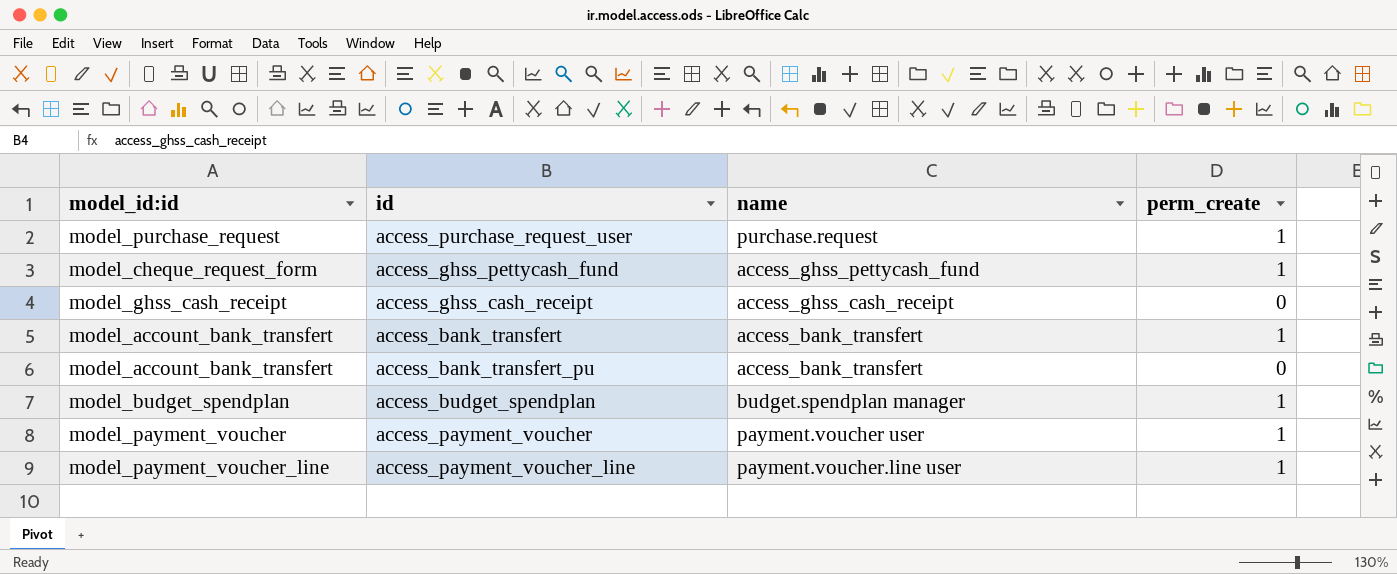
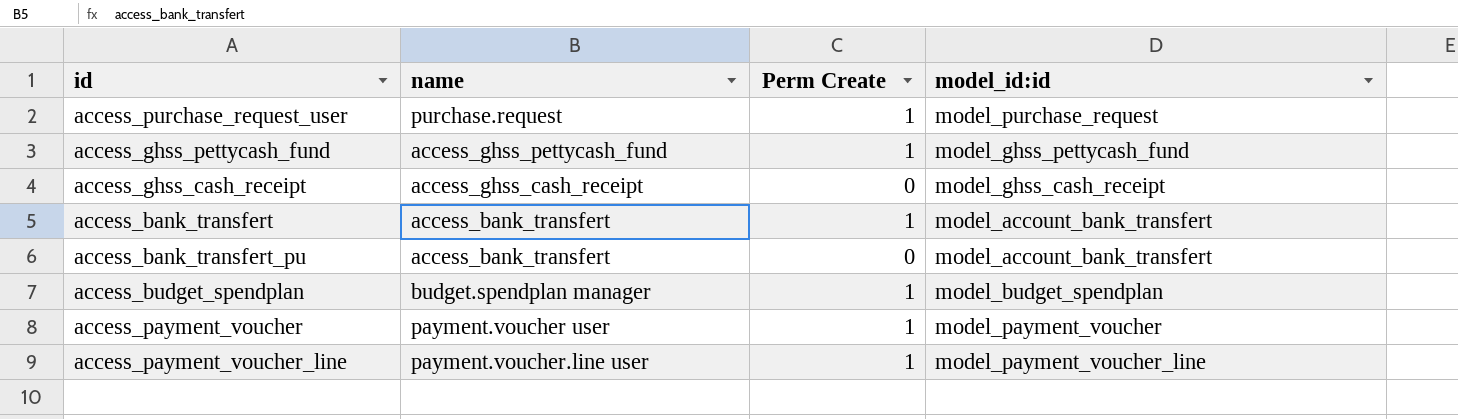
column name: perm_create -> Perm Create
column model_id:id | position: 1 -> 4
access_ghss_pettycash_fund | model_id:id: model_cheque_request_form -> model_ghss_pettycash_fund

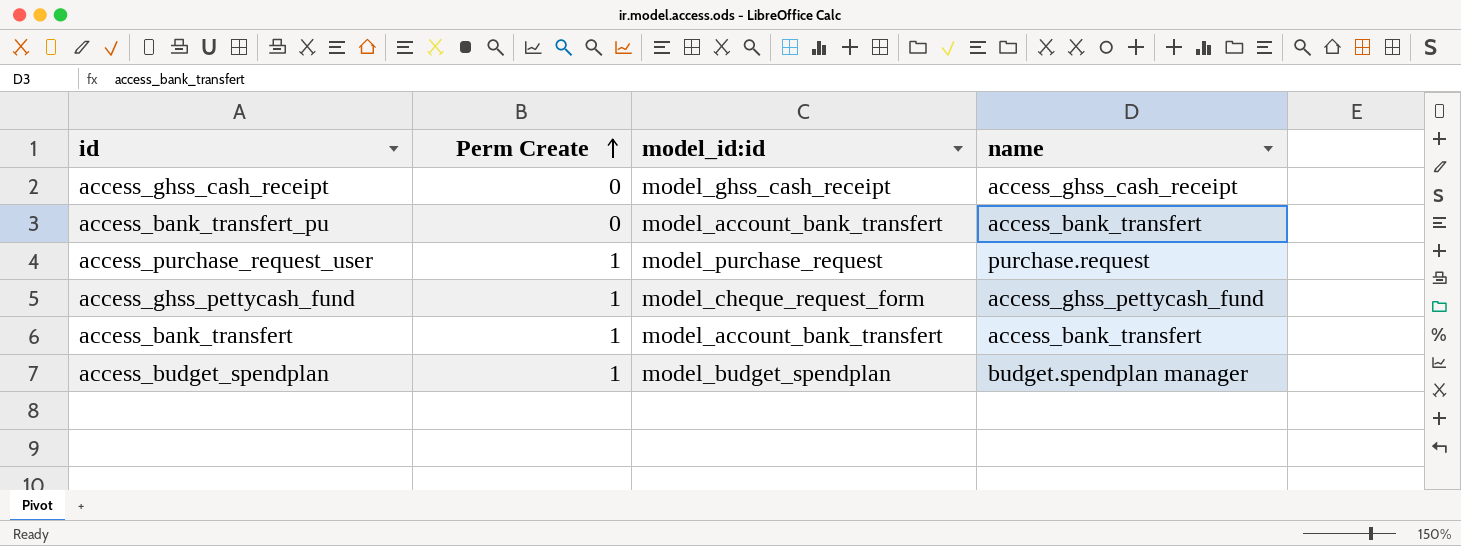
row order: none -> Perm Create ascending
column name | position: 2 -> 4
row access_payment_voucher: payment.voucher user | 1 | model_payment_voucher -> none
row access_payment_voucher_line: payment.voucher.line user | 1 | model_payment_voucher_line -> none
access_ghss_pettycash_fund | model_id:id: model_ghss_pettycash_fund -> model_cheque_request_form

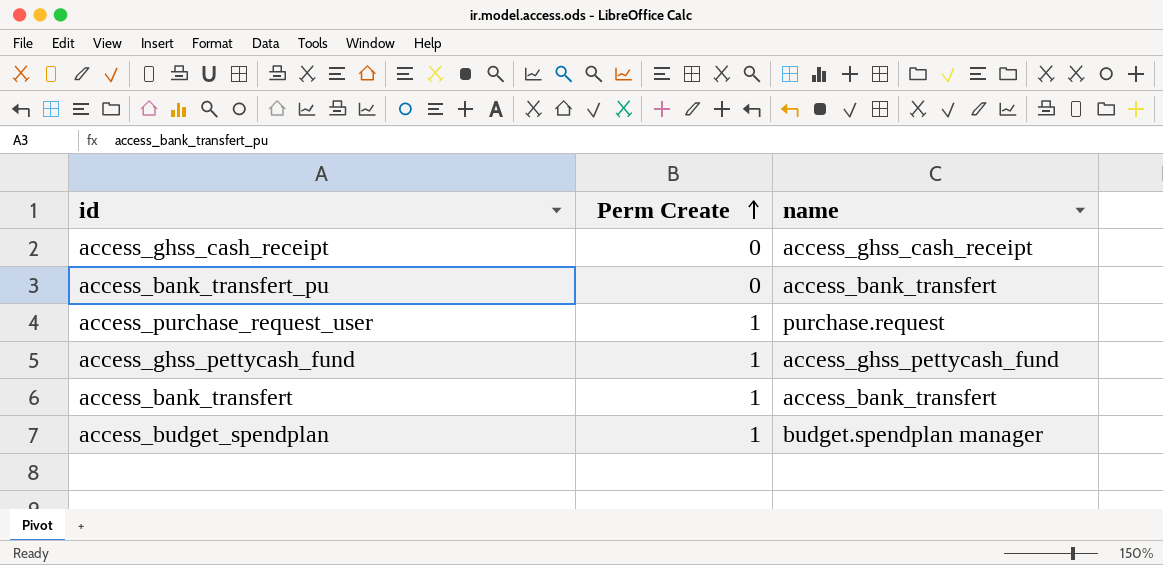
column model_id:id | position: 3 -> none

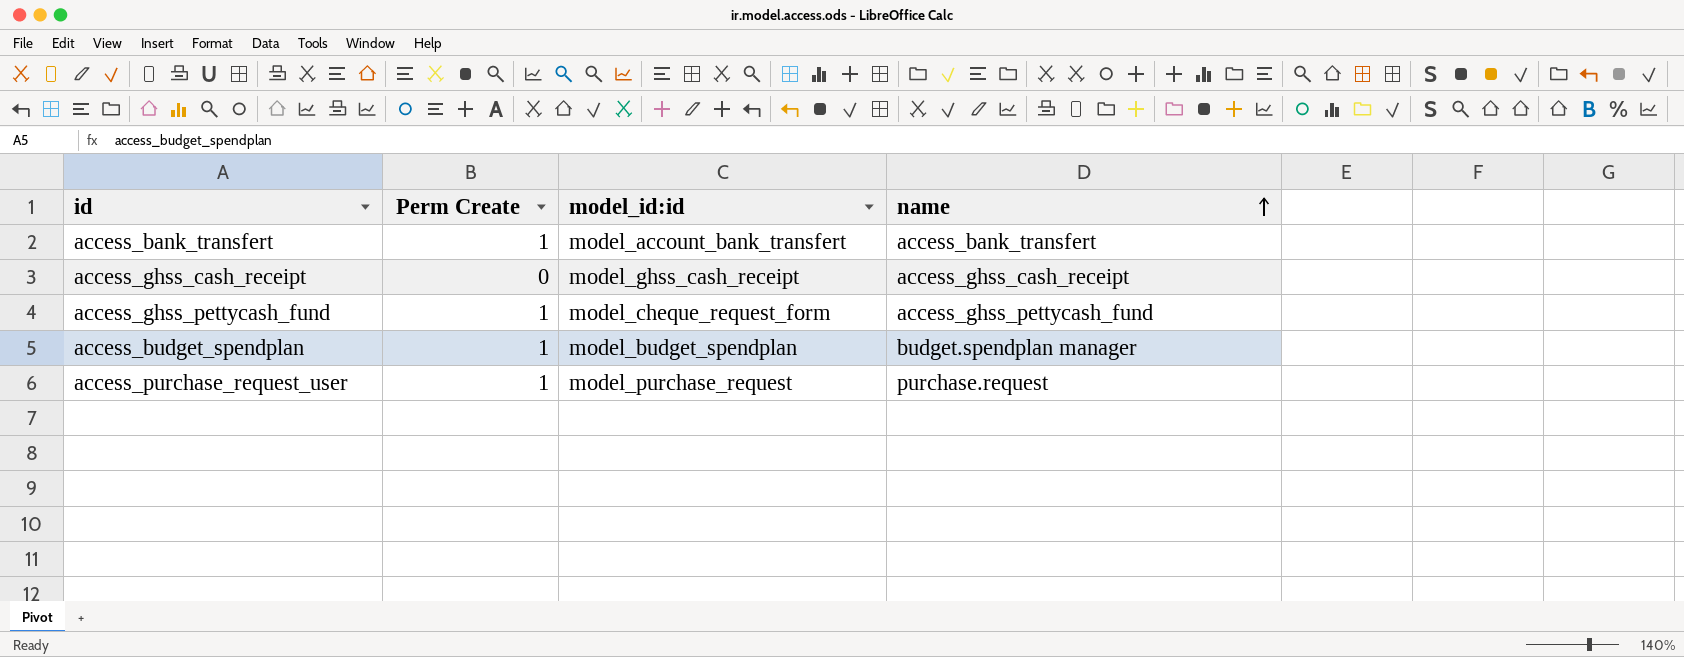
row order: Perm Create ascending -> name ascending
column model_id:id | position: none -> 3
row access_bank_transfert_pu: 0 | access_bank_transfert -> none

